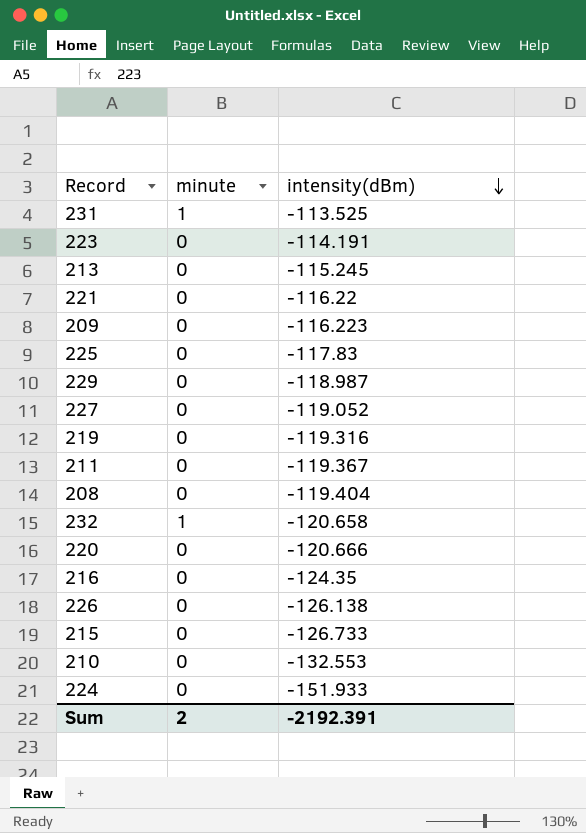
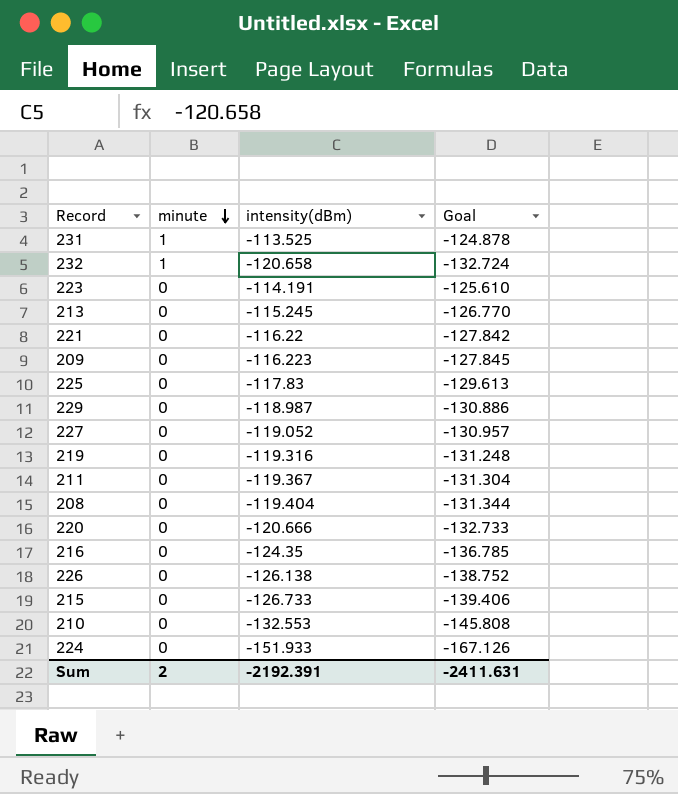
row order: intensity(dBm) descending -> minute descending
column Goal | formula: none -> [intensity(dBm)] * 1.1

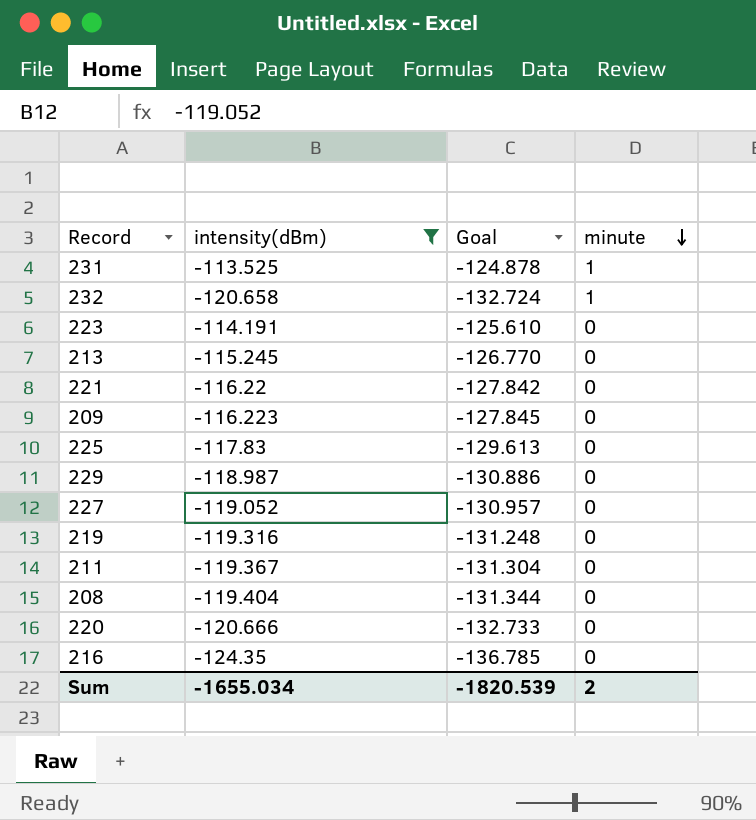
filter: none -> intensity(dBm) >= -124.35
column minute | position: 2 -> 4
Sum | intensity(dBm): -2192.391 -> -1655.034
Sum | Goal: -2411.631 -> -1820.539

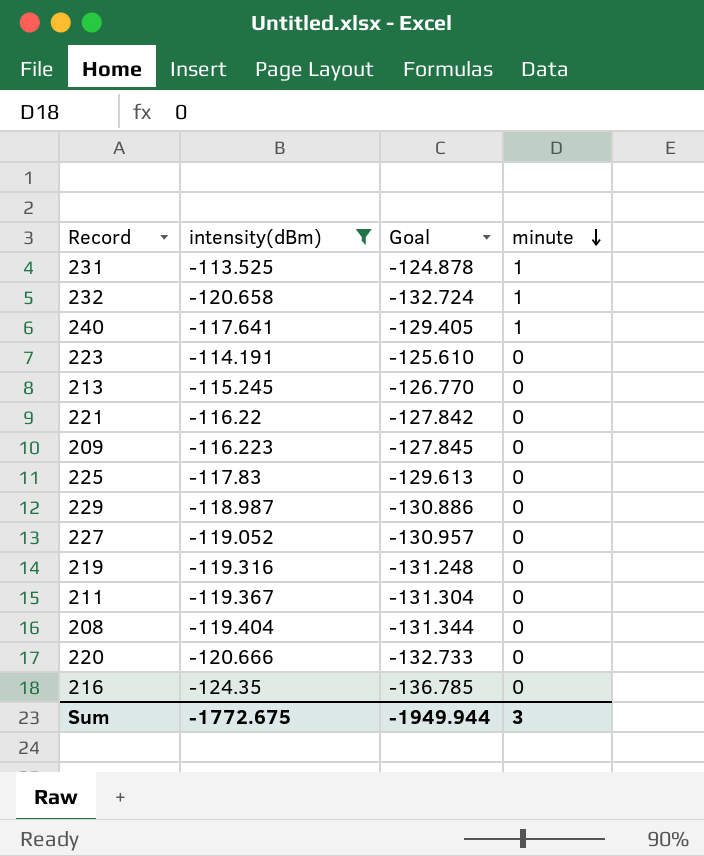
row 240: none -> -117.641 | -129.405 | 1
Sum | intensity(dBm): -1655.034 -> -1772.675
Sum | Goal: -1820.539 -> -1949.944
Sum | minute: 2 -> 3

